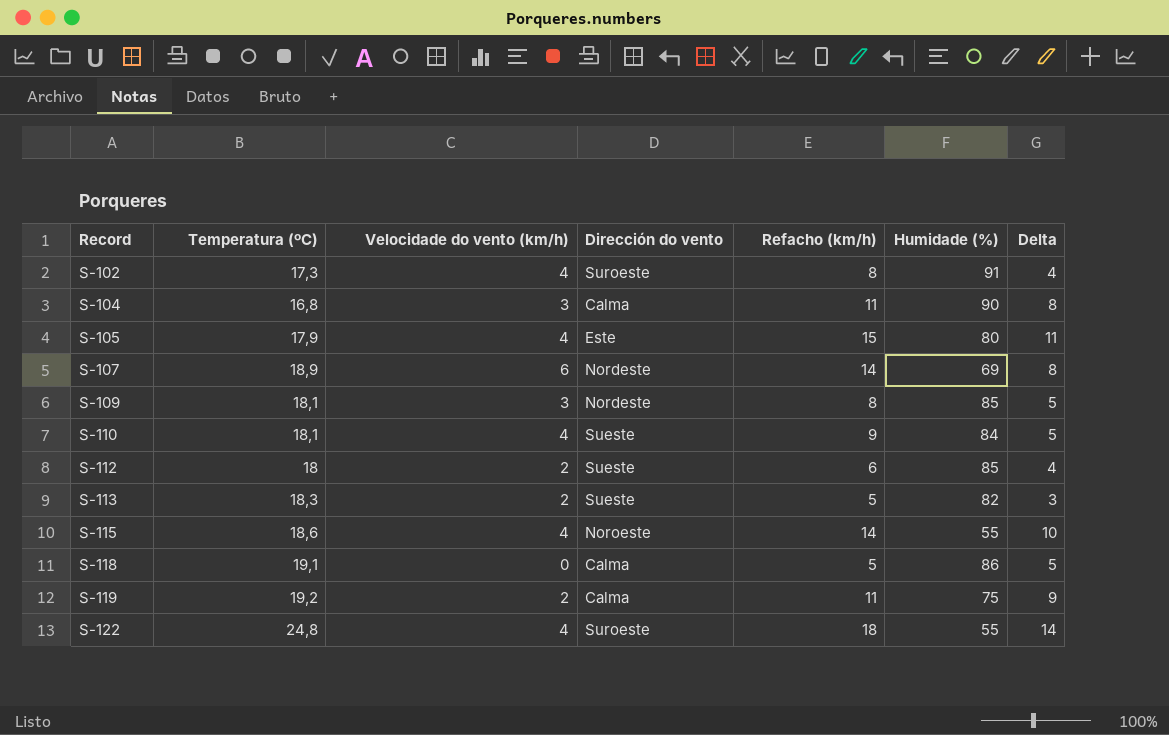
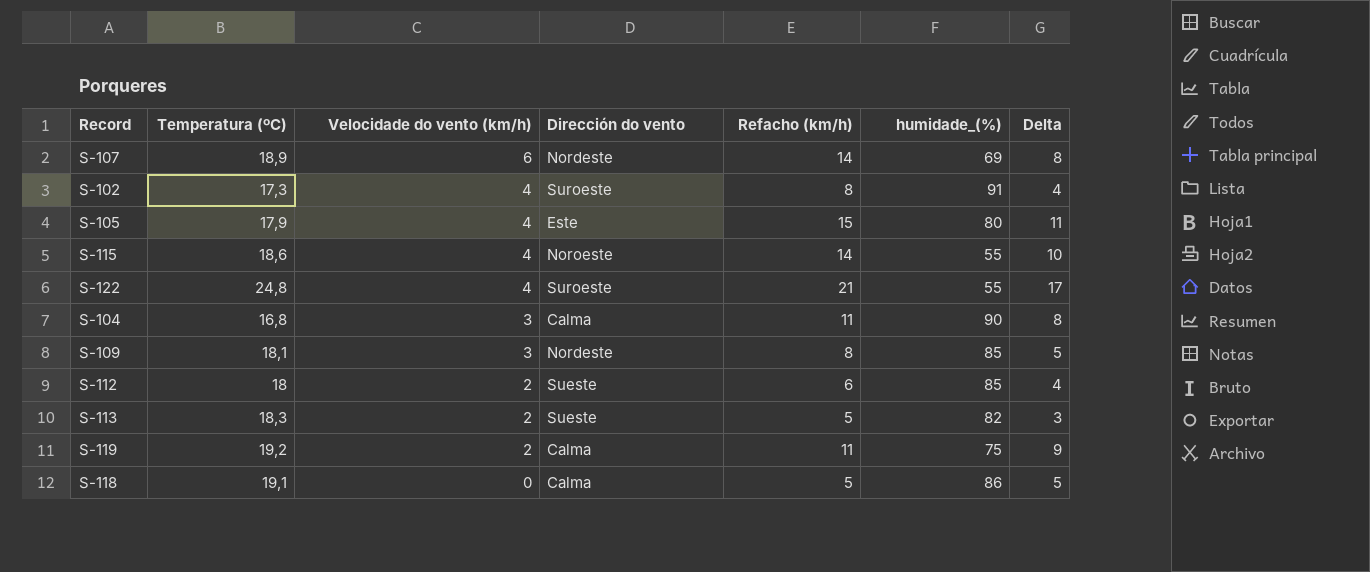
row order: Record ascending -> Velocidade do vento (km/h) descending
column name: Humidade (%) -> humidade_(%)
row S-110: 18,1 | 4 | Sueste | 9 | 84 | 5 -> none
S-122 | Refacho (km/h): 18 -> 21
S-122 | Delta: 14 -> 17

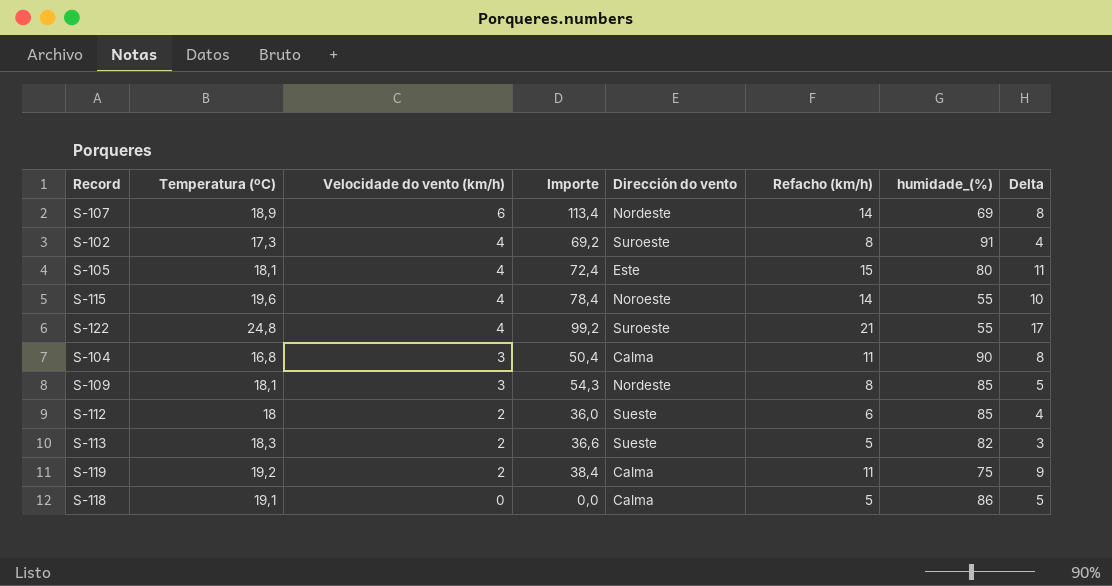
column Importe | formula: none -> [Temperatura (ºC)] * [Velocidade do vento (km/h)]
S-105 | Temperatura (ºC): 17,9 -> 18,1
S-115 | Temperatura (ºC): 18,6 -> 19,6

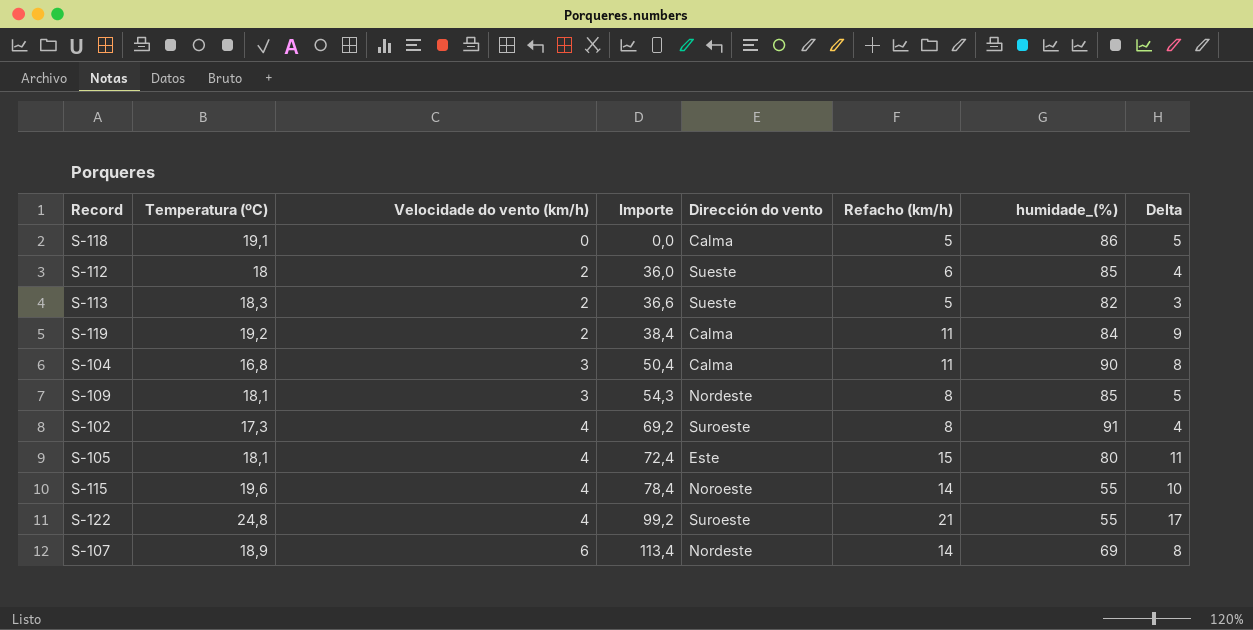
row order: Velocidade do vento (km/h) descending -> Velocidade do vento (km/h) ascending
S-119 | humidade_(%): 75 -> 84

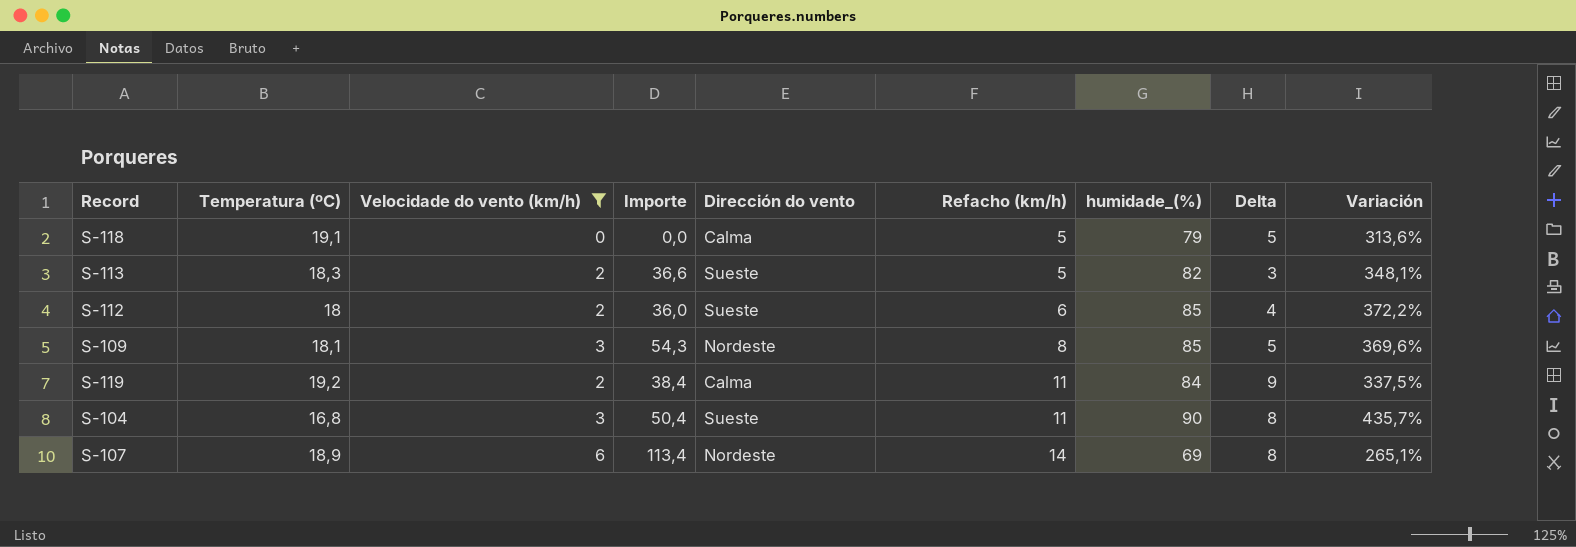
filter: none -> Velocidade do vento (km/h) != 4
row order: Velocidade do vento (km/h) ascending -> Refacho (km/h) ascending
column Variación | formula: none -> ([humidade_(%)] - [Temperatura (ºC)]) / [Temperatura (ºC)]
S-118 | humidade_(%): 86 -> 79
S-104 | Dirección do vento: Calma -> Sueste

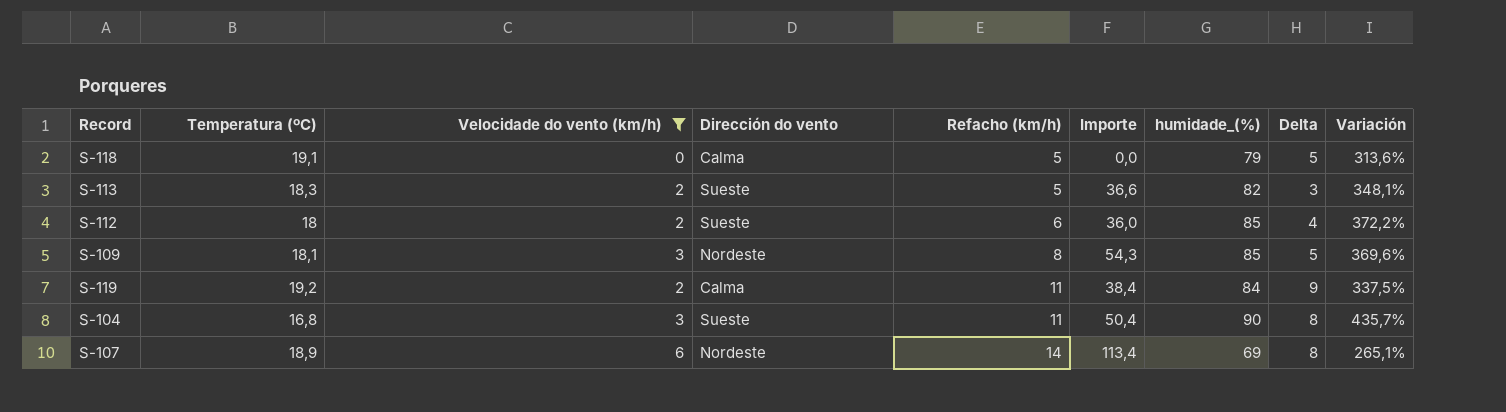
column Importe | position: 4 -> 6

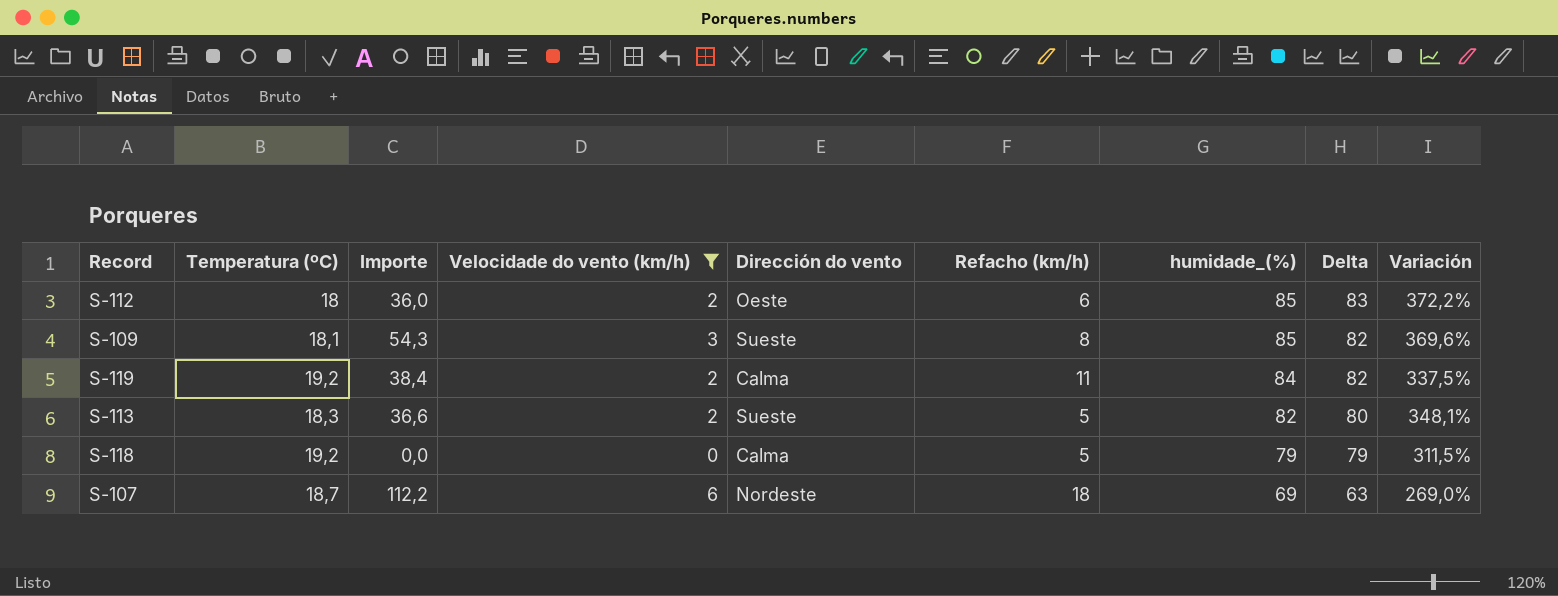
row order: Refacho (km/h) ascending -> humidade_(%) descending
column Importe | position: 6 -> 3
column Delta | formula: [Refacho (km/h)] - [Velocidade do vento (km/h)] -> [humidade_(%)] - [Velocidade do vento (km/h)]
row S-104: 16,8 | 3 | Sueste | 11 | 50,4 | 90 | 8 | 435,7% -> none
S-112 | Dirección do vento: Sueste -> Oeste
S-109 | Dirección do vento: Nordeste -> Sueste
S-118 | Temperatura (ºC): 19,1 -> 19,2
S-118 | Variación: 313,6% -> 311,5%
S-107 | Temperatura (ºC): 18,9 -> 18,7
S-107 | Importe: 113,4 -> 112,2
S-107 | Refacho (km/h): 14 -> 18
S-107 | Variación: 265,1% -> 269,0%

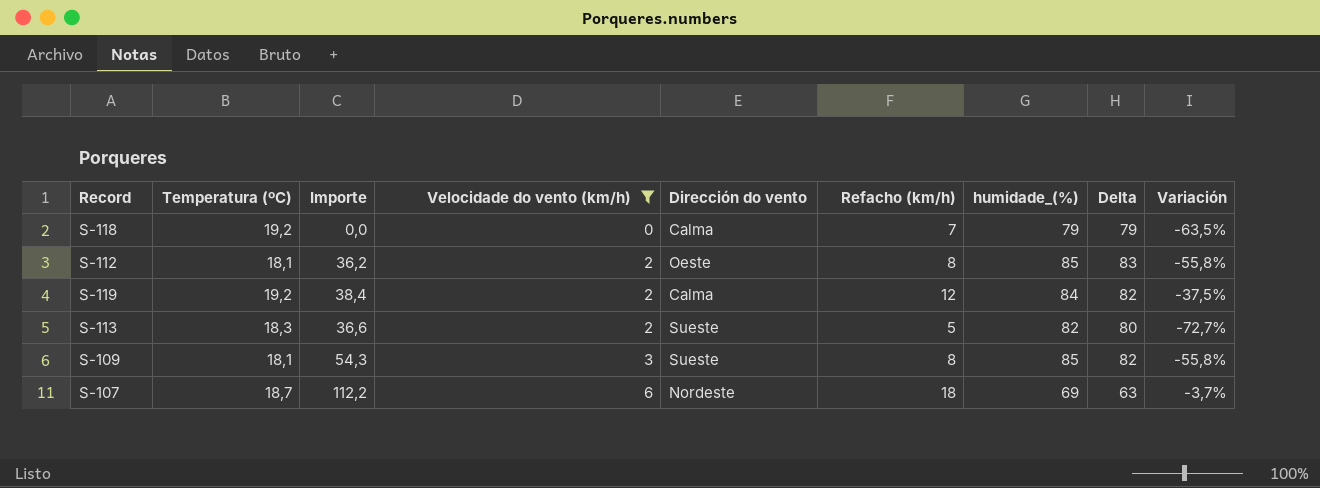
row order: humidade_(%) descending -> Velocidade do vento (km/h) ascending
column Variación | formula: ([humidade_(%)] - [Temperatura (ºC)]) / [Temperatura (ºC)] -> ([Refacho (km/h)] - [Temperatura (ºC)]) / [Temperatura (ºC)]
S-118 | Refacho (km/h): 5 -> 7
S-112 | Temperatura (ºC): 18 -> 18,1
S-112 | Importe: 36,0 -> 36,2
S-112 | Refacho (km/h): 6 -> 8
S-119 | Refacho (km/h): 11 -> 12

